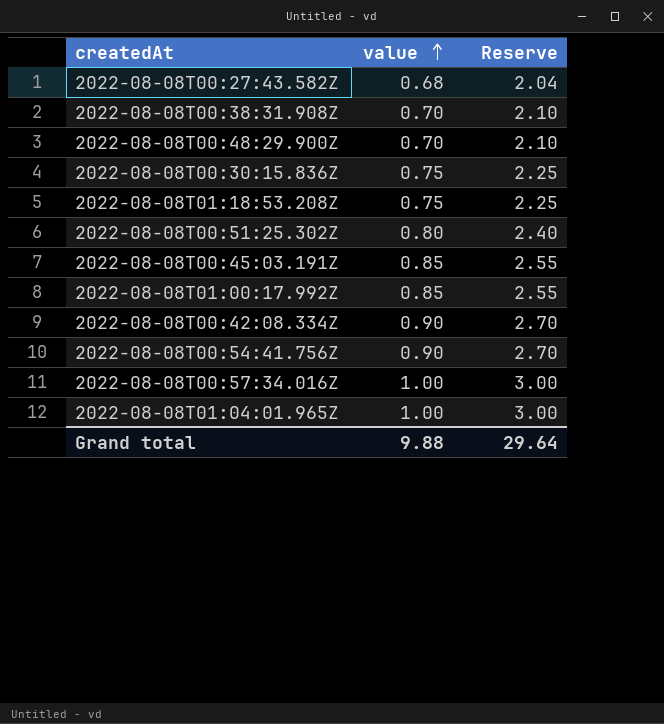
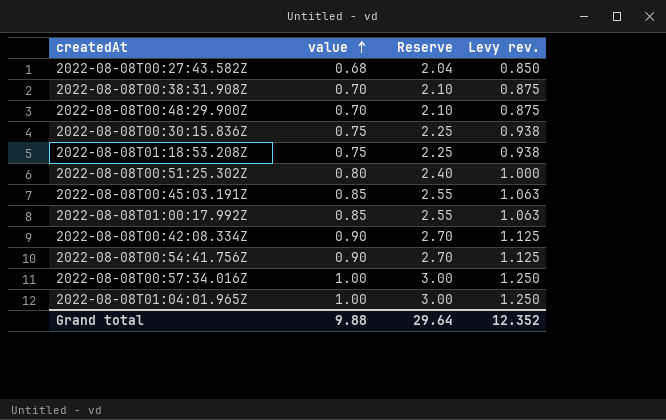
column Levy rev. | formula: none -> [value] * 1.25

